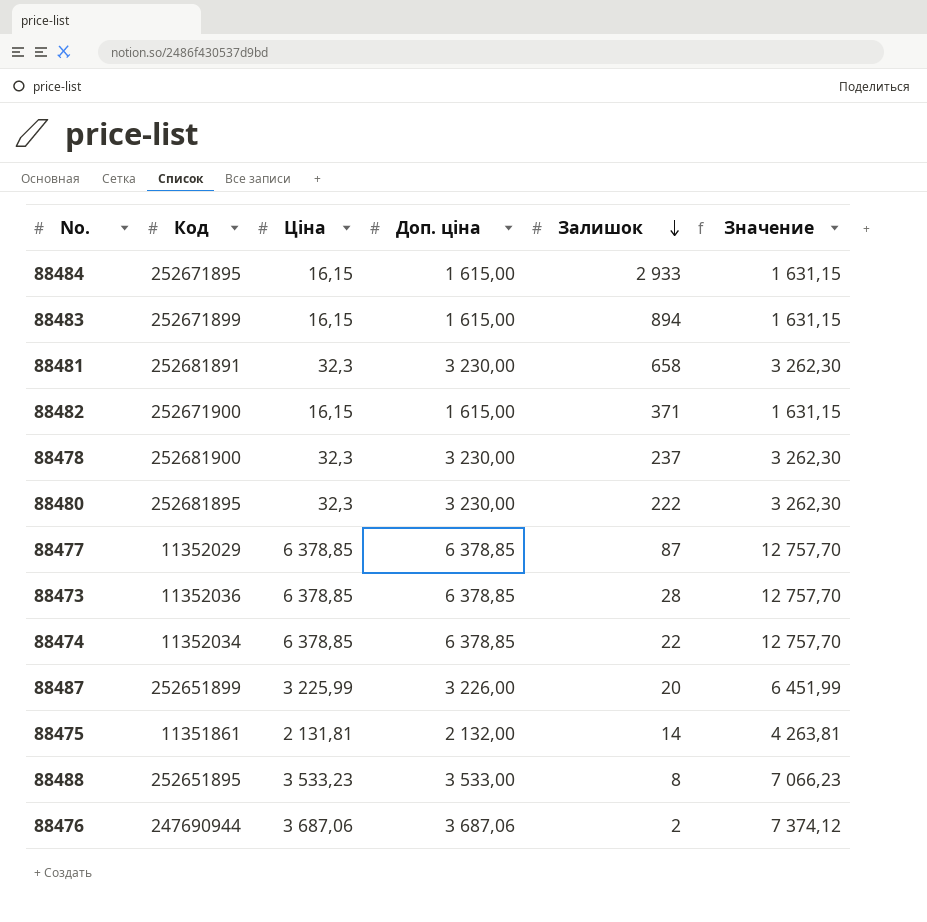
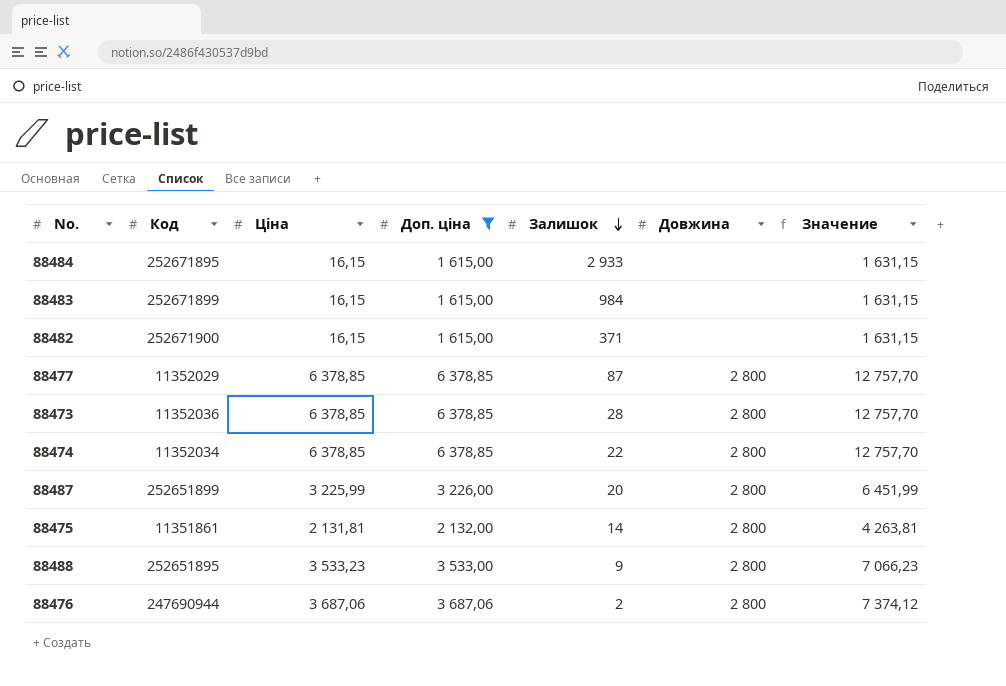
filter: none -> Доп. ціна != 3 230,00
column Довжина | position: none -> 6
88483 | Залишок: 894 -> 984
88488 | Залишок: 8 -> 9

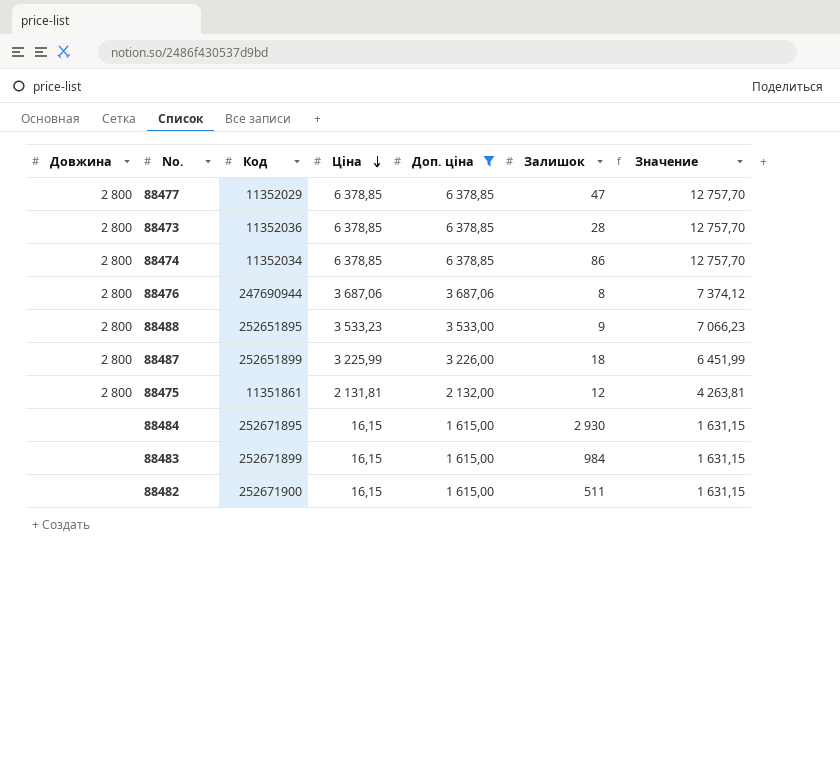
row order: Залишок descending -> Ціна descending
column Довжина | position: 6 -> 1
88477 | Залишок: 87 -> 47
88474 | Залишок: 22 -> 86
88476 | Залишок: 2 -> 8
88487 | Залишок: 20 -> 18
88475 | Залишок: 14 -> 12
88484 | Залишок: 2 933 -> 2 930
88482 | Залишок: 371 -> 511

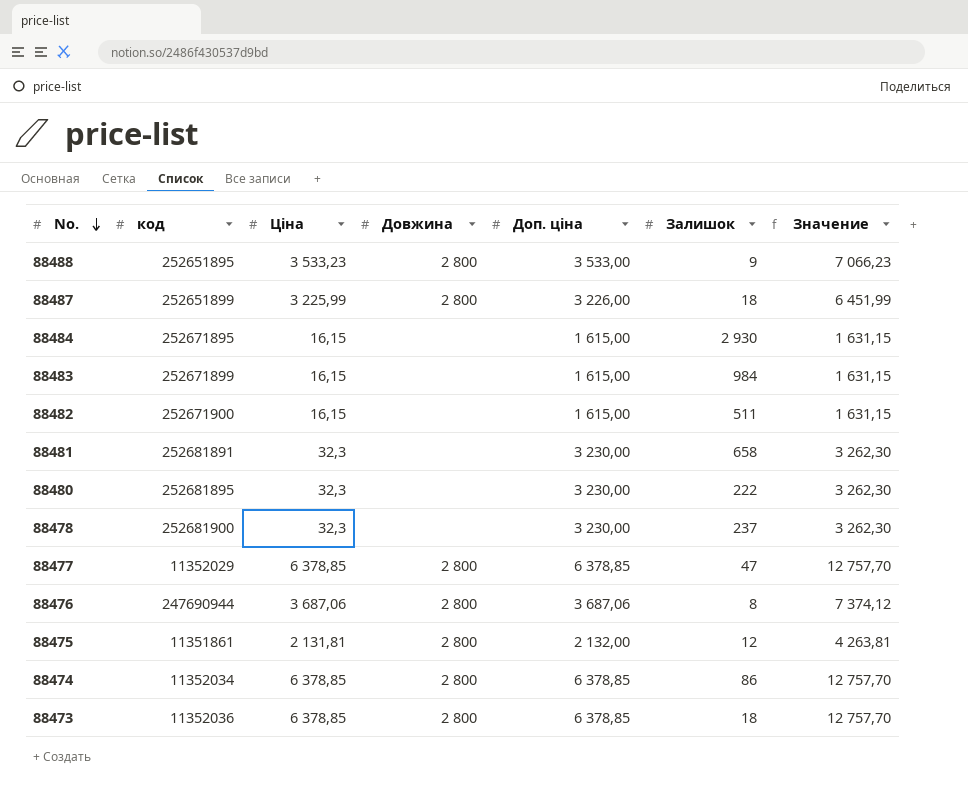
filter: Доп. ціна != 3 230,00 -> none
row order: Ціна descending -> No. descending
column name: Код -> код
column Довжина | position: 1 -> 4
88473 | Залишок: 28 -> 18

